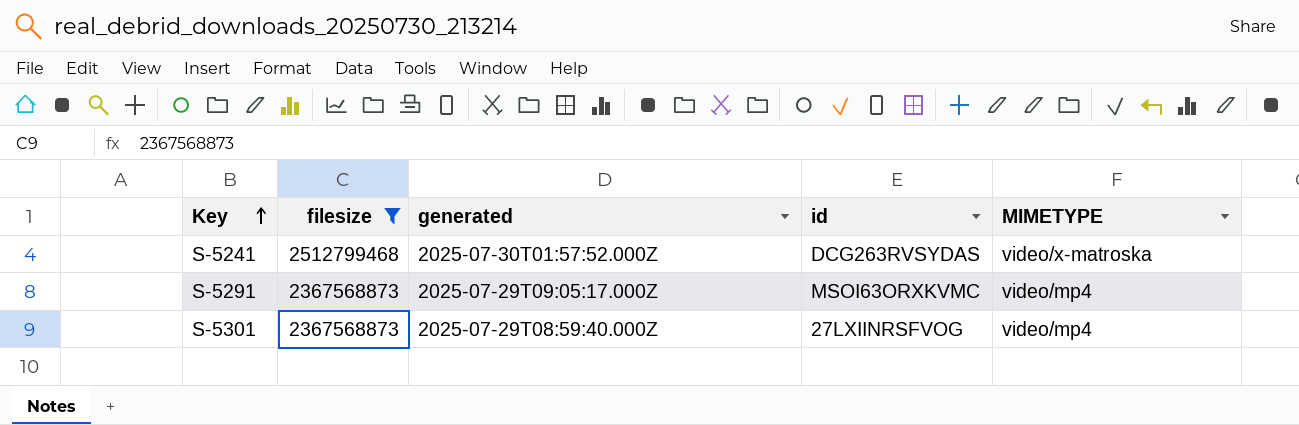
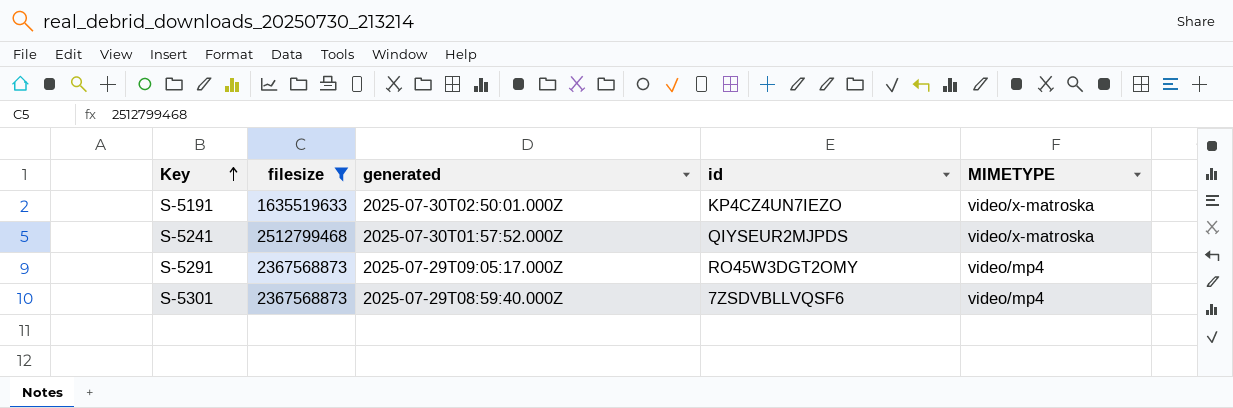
row S-5191: none -> 1635519633 | 2025-07-30T02:50:01.000Z | KP4CZ4UN7IEZO | video/x-matroska
S-5241 | id: DCG263RVSYDAS -> QIYSEUR2MJPDS
S-5291 | id: MSOI63ORXKVMC -> RO45W3DGT2OMY
S-5301 | id: 27LXIINRSFVOG -> 7ZSDVBLLVQSF6

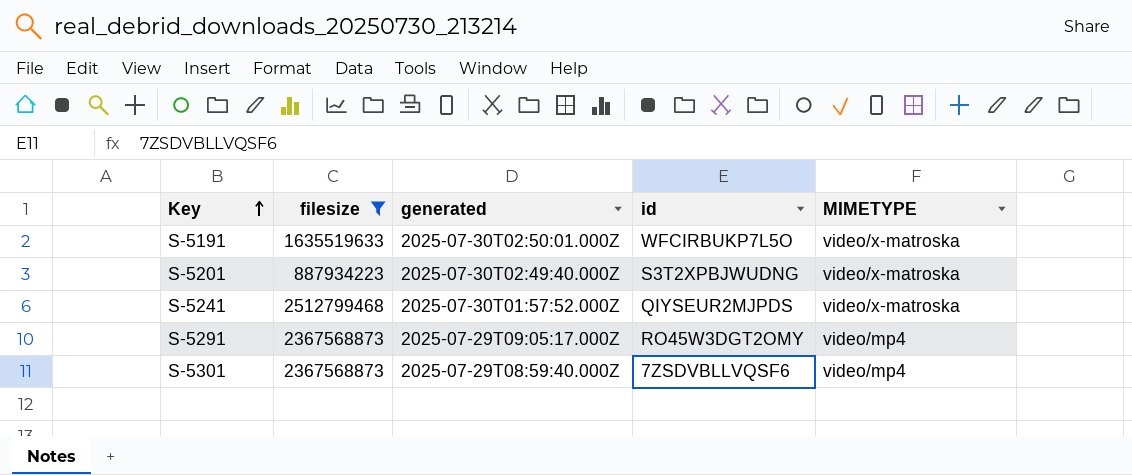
S-5191 | id: KP4CZ4UN7IEZO -> WFCIRBUKP7L5O
row S-5201: none -> 887934223 | 2025-07-30T02:49:40.000Z | S3T2XPBJWUDNG | video/x-matroska

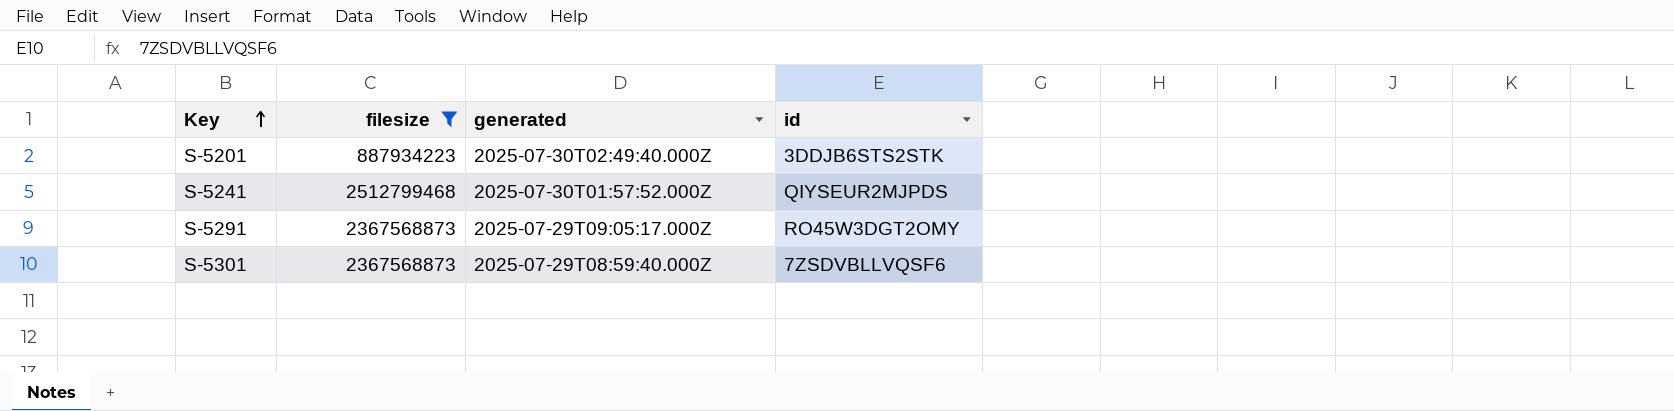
column MIMETYPE | position: 5 -> none
row S-5191: 1635519633 | 2025-07-30T02:50:01.000Z | WFCIRBUKP7L5O | video/x-matroska -> none
S-5201 | id: S3T2XPBJWUDNG -> 3DDJB6STS2STK

